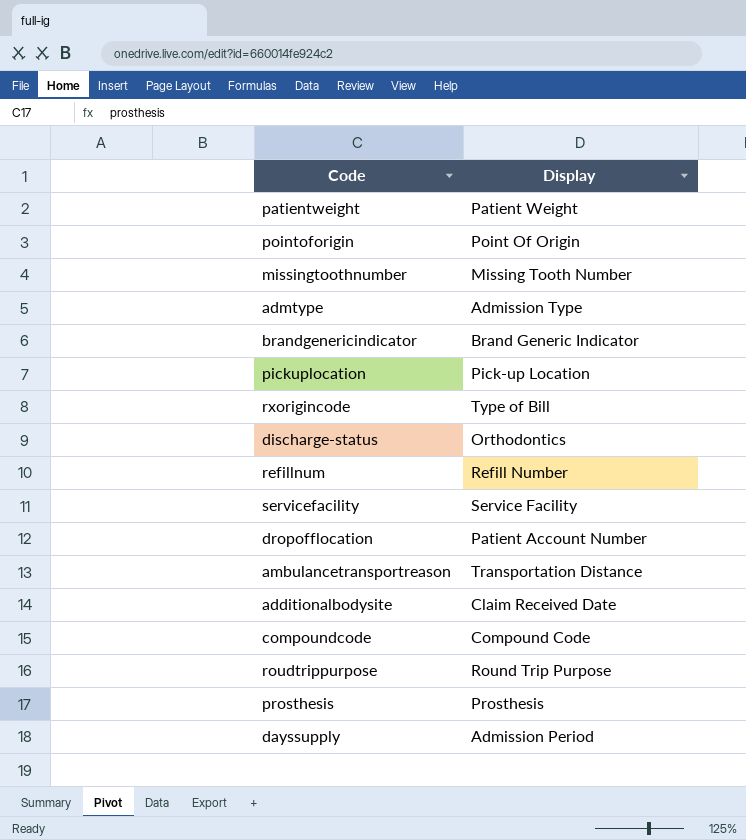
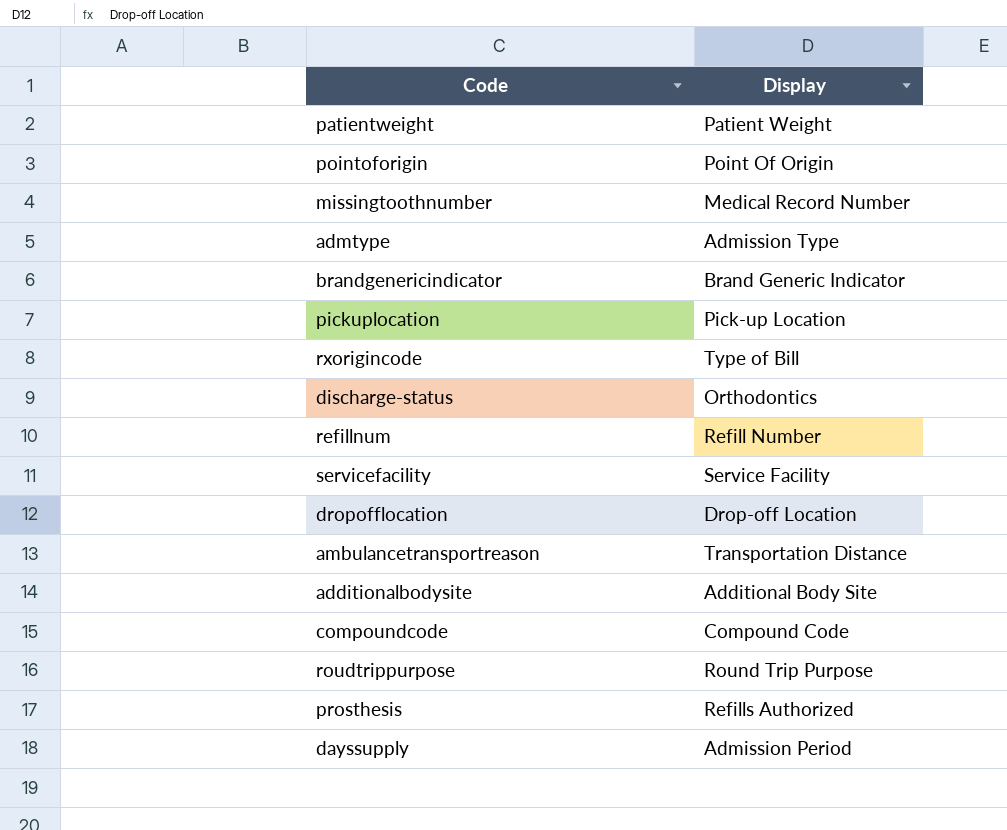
missingtoothnumber | Display: Missing Tooth Number -> Medical Record Number
dropofflocation | Display: Patient Account Number -> Drop-off Location
additionalbodysite | Display: Claim Received Date -> Additional Body Site
prosthesis | Display: Prosthesis -> Refills Authorized

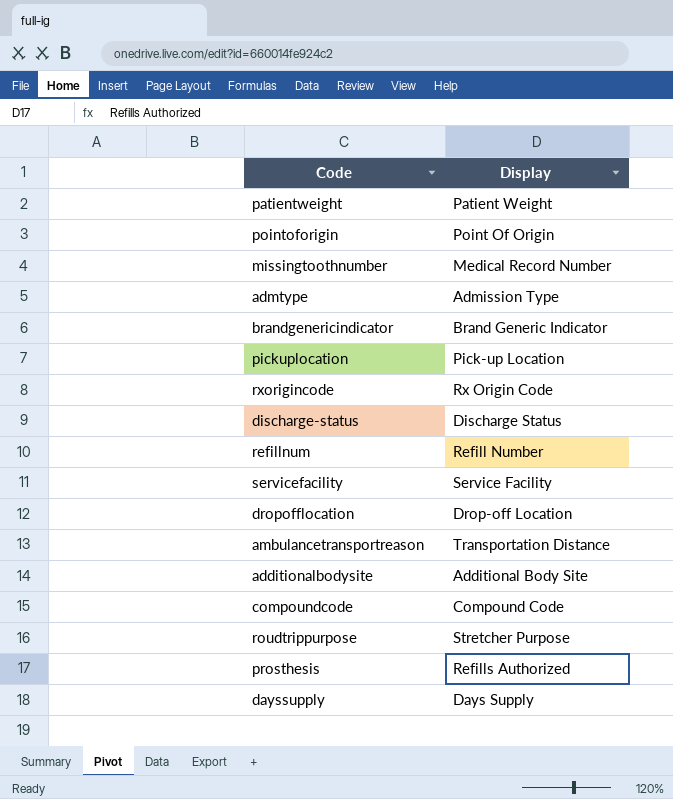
rxorigincode | Display: Type of Bill -> Rx Origin Code
discharge-status | Display: Orthodontics -> Discharge Status
roudtrippurpose | Display: Round Trip Purpose -> Stretcher Purpose
dayssupply | Display: Admission Period -> Days Supply

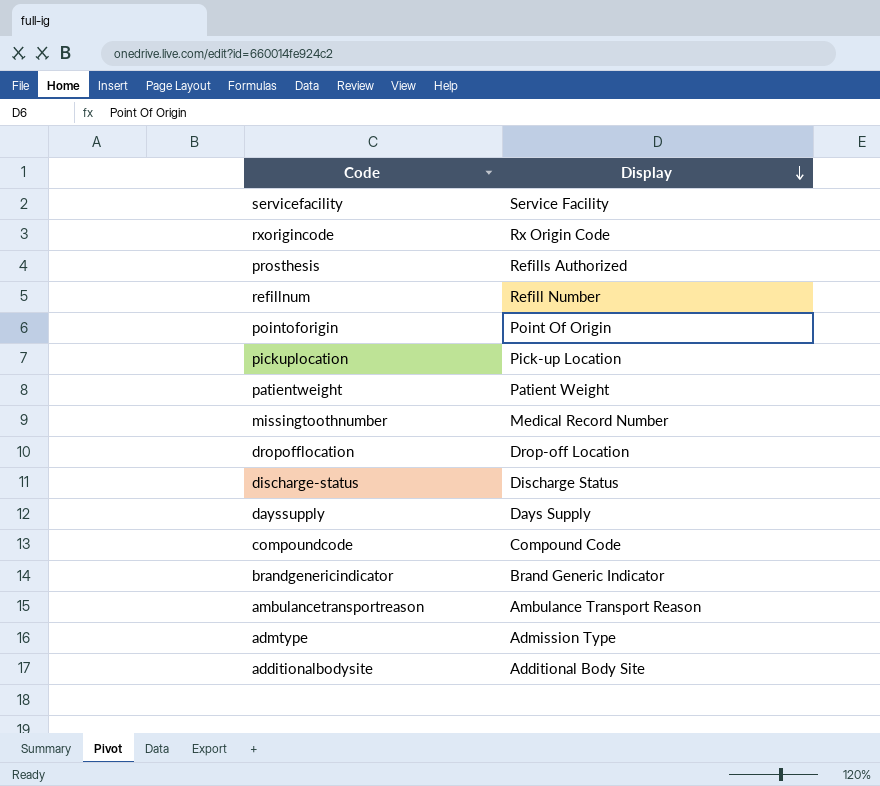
row order: none -> Display descending
row roudtrippurpose: Stretcher Purpose -> none
ambulancetransportreason | Display: Transportation Distance -> Ambulance Transport Reason

